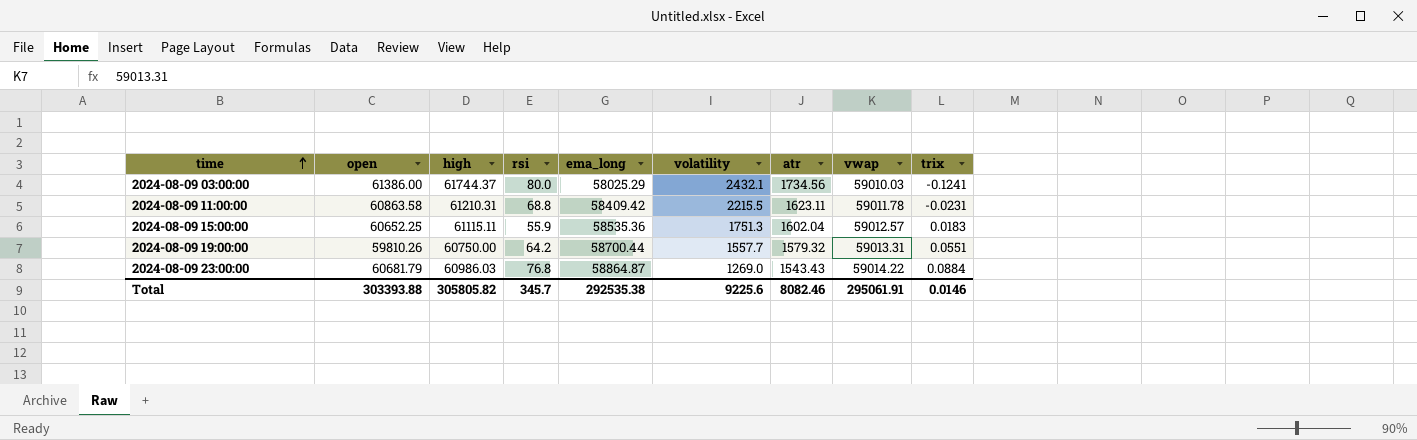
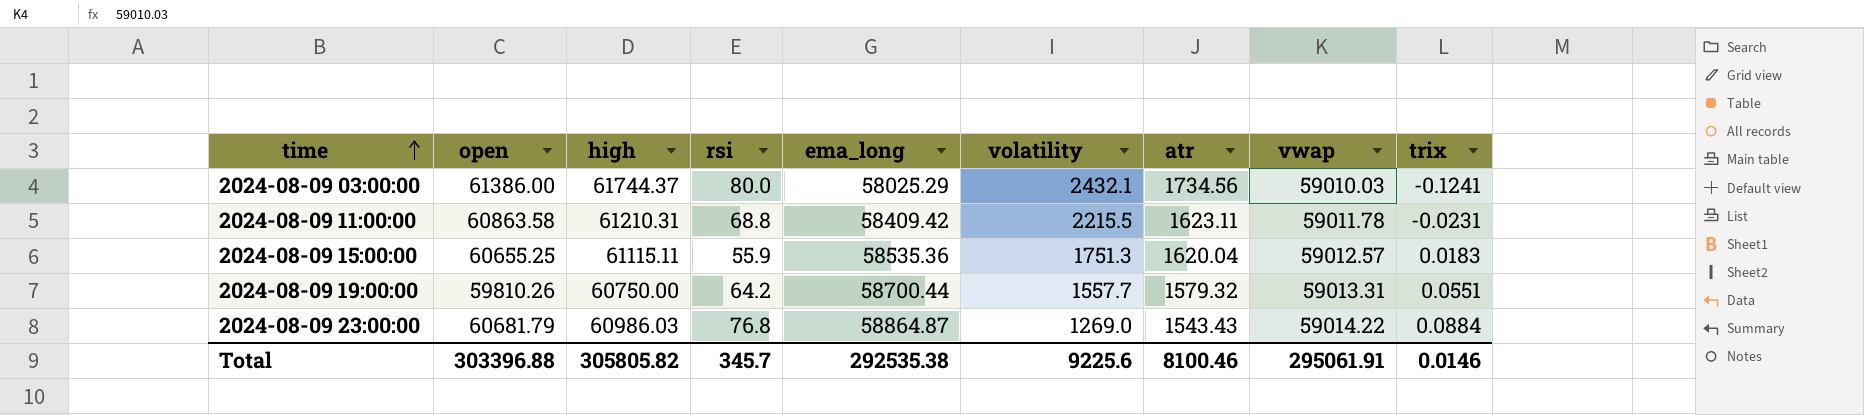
2024-08-09 15:00:00 | open: 60652.25 -> 60655.25
2024-08-09 15:00:00 | atr: 1602.04 -> 1620.04
Total | open: 303393.88 -> 303396.88
Total | atr: 8082.46 -> 8100.46

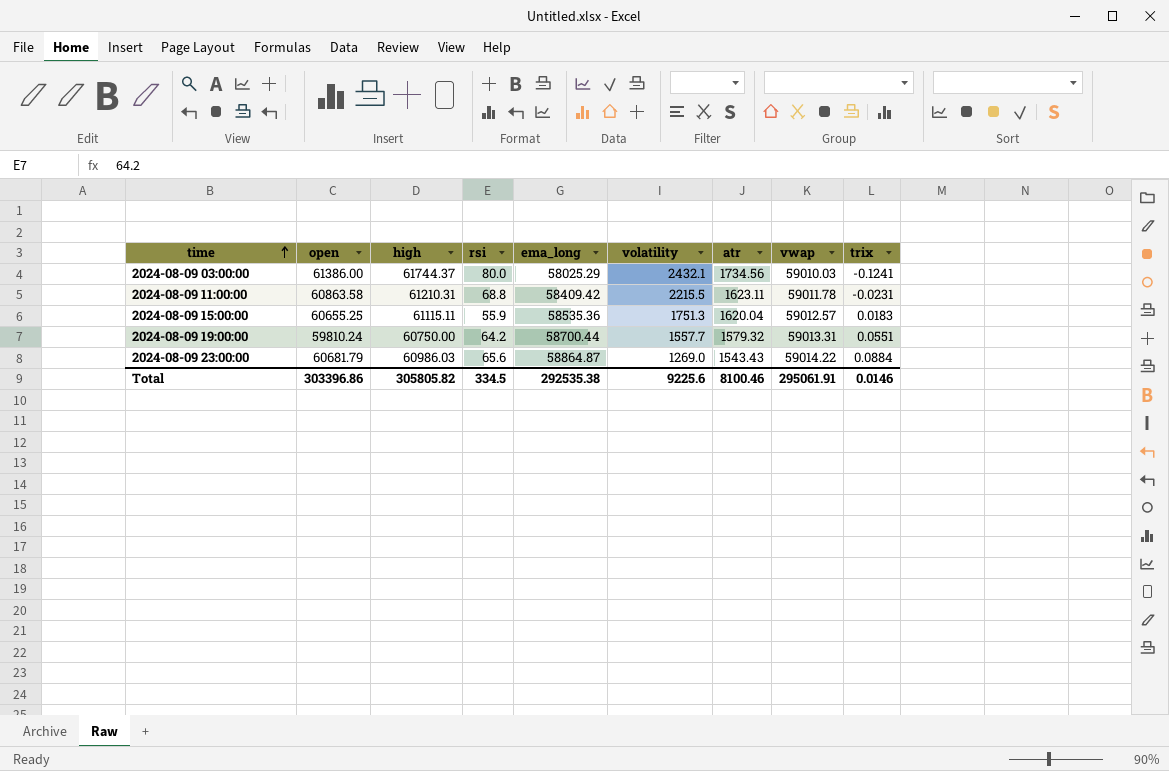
2024-08-09 19:00:00 | open: 59810.26 -> 59810.24
2024-08-09 23:00:00 | rsi: 76.8 -> 65.6
Total | open: 303396.88 -> 303396.86
Total | rsi: 345.7 -> 334.5

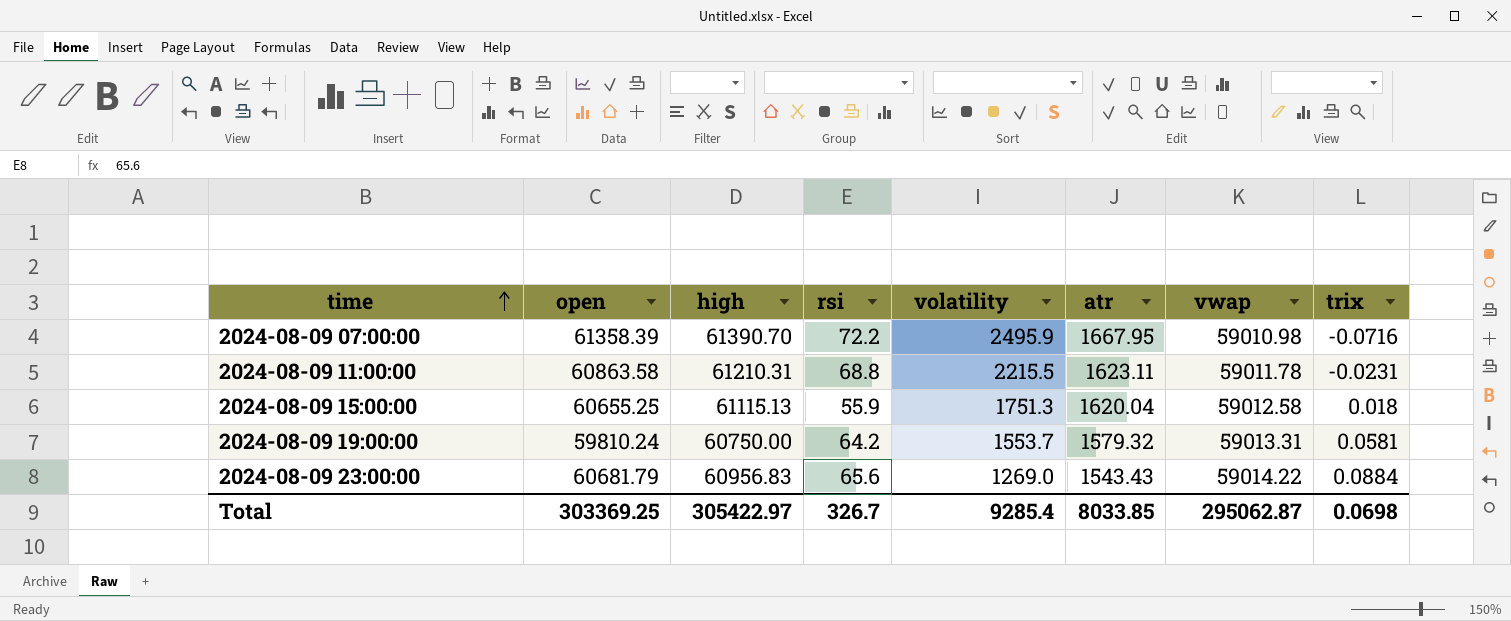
column ema_long | position: 5 -> none
row 2024-08-09 03:00:00: 61386.00 | 61744.37 | 80.0 | 58025.29 | 2432.1 | 1734.56 | 59010.03 | -0.1241 -> none
row 2024-08-09 07:00:00: none -> 61358.39 | 61390.70 | 72.2 | 2495.9 | 1667.95 | 59010.98 | -0.0716
2024-08-09 15:00:00 | high: 61115.11 -> 61115.13
2024-08-09 15:00:00 | vwap: 59012.57 -> 59012.58
2024-08-09 15:00:00 | trix: 0.0183 -> 0.018
2024-08-09 19:00:00 | volatility: 1557.7 -> 1553.7
2024-08-09 19:00:00 | trix: 0.0551 -> 0.0581
2024-08-09 23:00:00 | high: 60986.03 -> 60956.83
Total | open: 303396.86 -> 303369.25
Total | high: 305805.82 -> 305422.97
Total | rsi: 334.5 -> 326.7
Total | volatility: 9225.6 -> 9285.4
Total | atr: 8100.46 -> 8033.85
Total | vwap: 295061.91 -> 295062.87
Total | trix: 0.0146 -> 0.0698

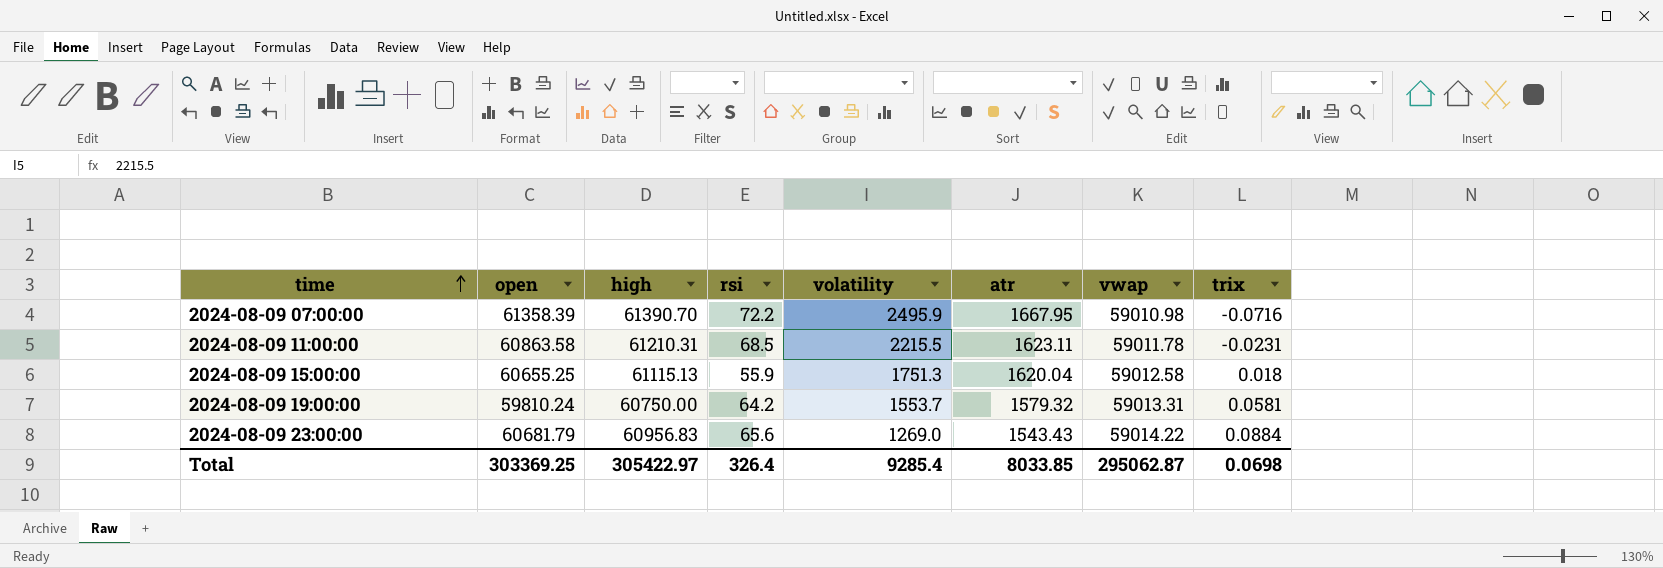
2024-08-09 11:00:00 | rsi: 68.8 -> 68.5
Total | rsi: 326.7 -> 326.4

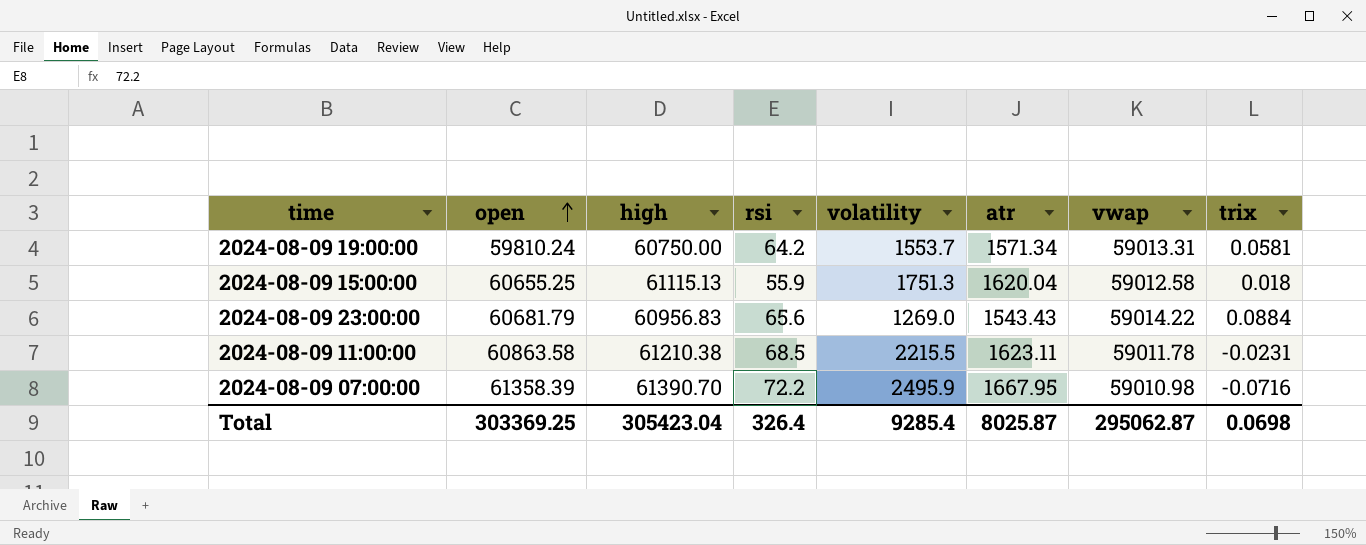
row order: time ascending -> open ascending
2024-08-09 19:00:00 | atr: 1579.32 -> 1571.34
2024-08-09 11:00:00 | high: 61210.31 -> 61210.38
Total | high: 305422.97 -> 305423.04
Total | atr: 8033.85 -> 8025.87

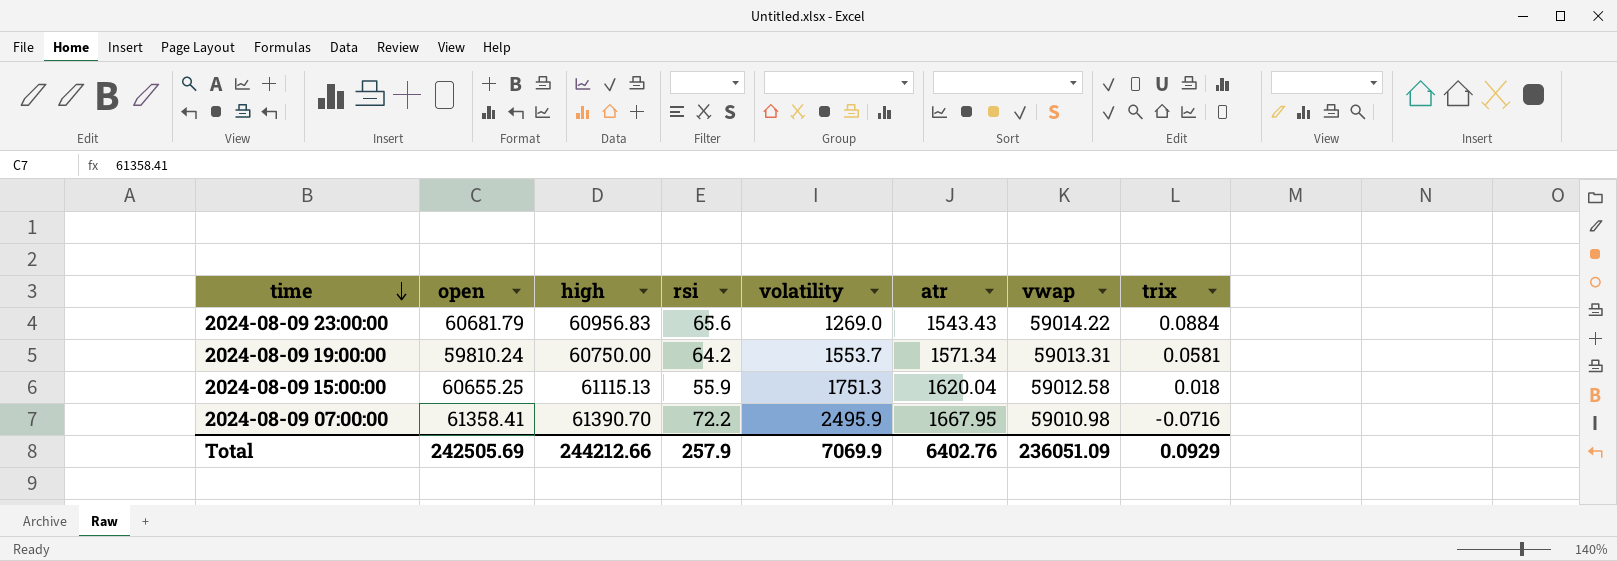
row order: open ascending -> time descending
row 2024-08-09 11:00:00: 60863.58 | 61210.38 | 68.5 | 2215.5 | 1623.11 | 59011.78 | -0.0231 -> none
2024-08-09 07:00:00 | open: 61358.39 -> 61358.41
Total | open: 303369.25 -> 242505.69
Total | high: 305423.04 -> 244212.66
Total | rsi: 326.4 -> 257.9
Total | volatility: 9285.4 -> 7069.9
Total | atr: 8025.87 -> 6402.76
Total | vwap: 295062.87 -> 236051.09
Total | trix: 0.0698 -> 0.0929

